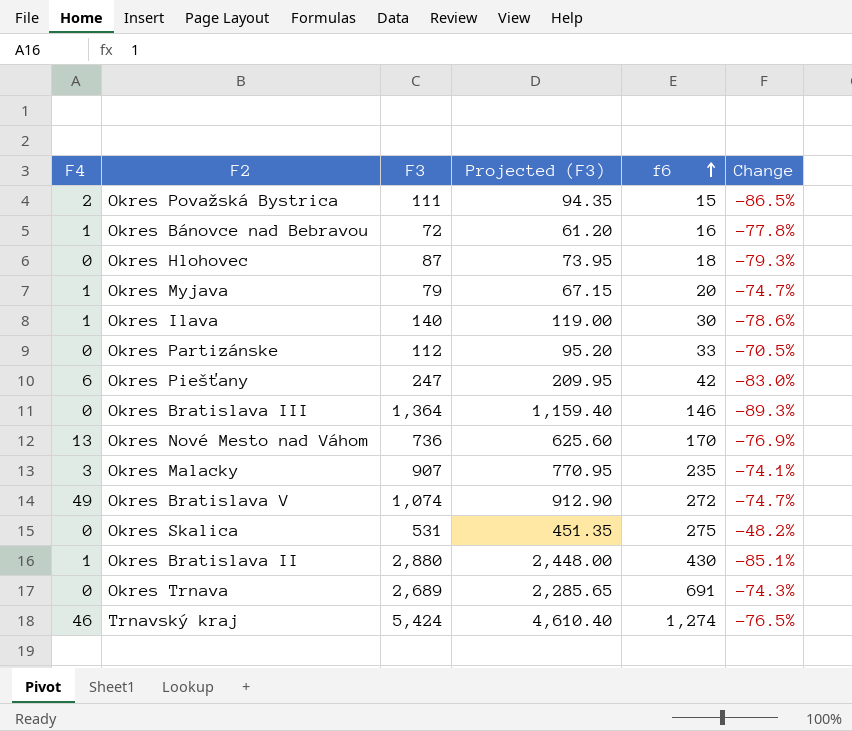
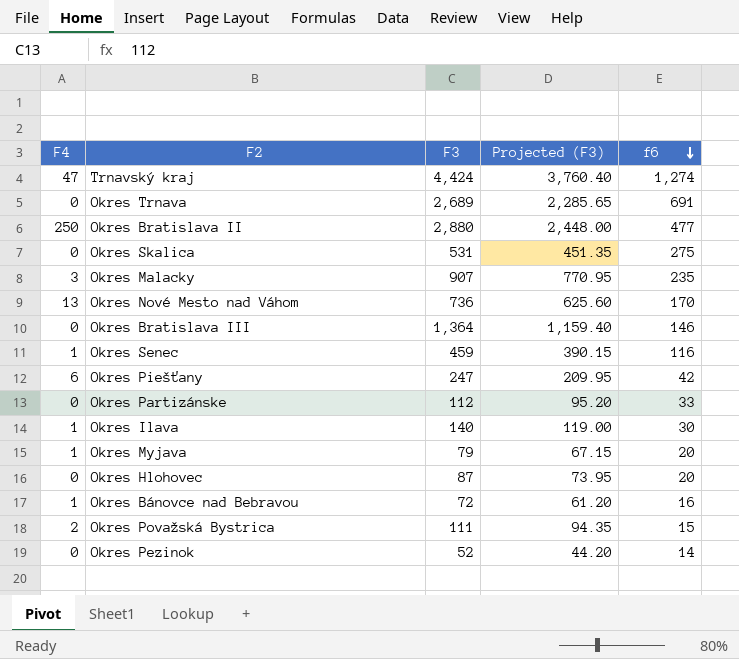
row order: f6 ascending -> f6 descending
column Change | formula: ([f6] - [F3]) / [F3] -> none
row Okres Bratislava V: 49 | 1,074 | 912.90 | 272 | -74.7% -> none
Trnavský kraj | F4: 46 -> 47
Trnavský kraj | F3: 5,424 -> 4,424
Trnavský kraj | Projected (F3): 4,610.40 -> 3,760.40
Okres Bratislava II | F4: 1 -> 250
Okres Bratislava II | f6: 430 -> 477
row Okres Senec: none -> 1 | 459 | 390.15 | 116
Okres Hlohovec | f6: 18 -> 20
row Okres Pezinok: none -> 0 | 52 | 44.20 | 14

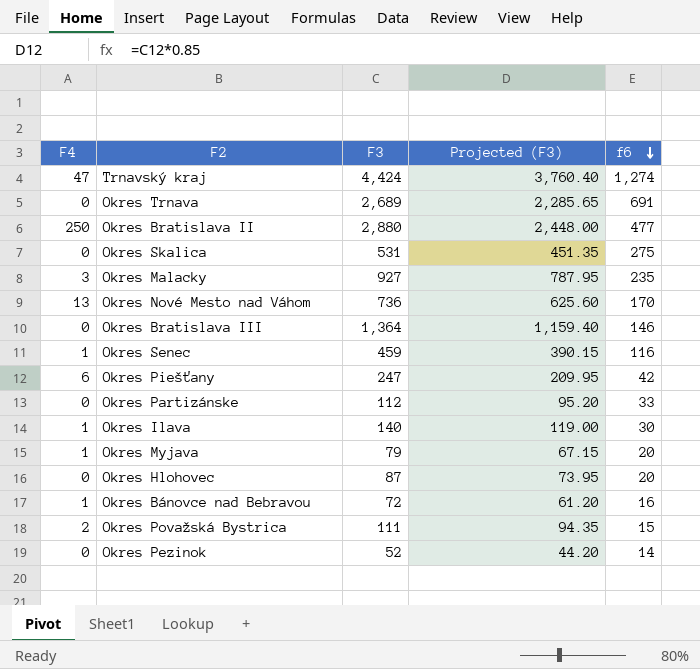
Okres Malacky | F3: 907 -> 927
Okres Malacky | Projected (F3): 770.95 -> 787.95

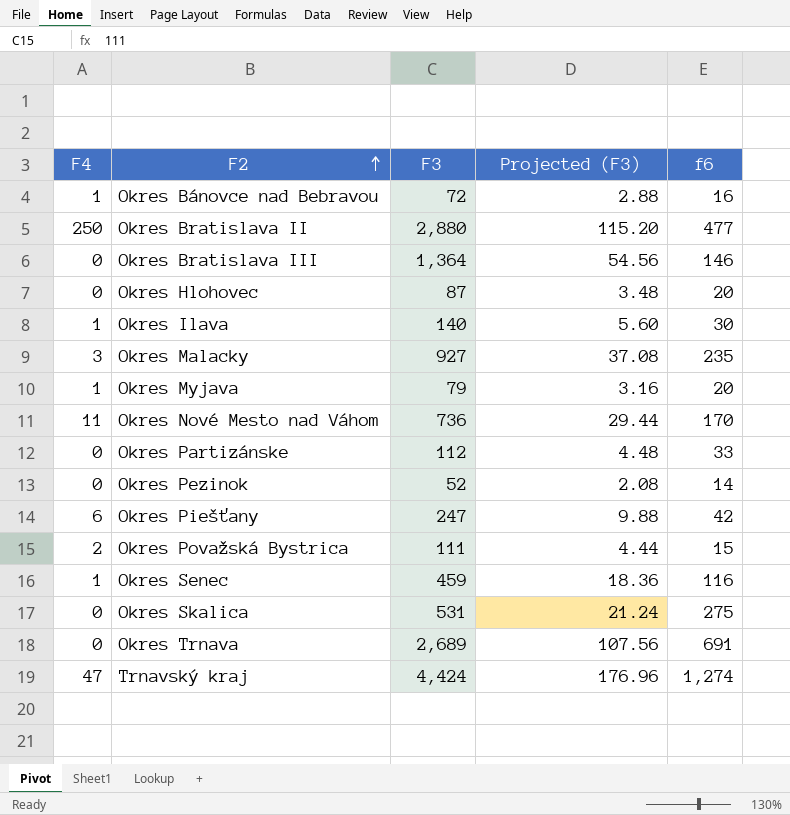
row order: f6 descending -> F2 ascending
column Projected (F3) | formula: [F3] * 0.85 -> [F3] * 0.04
Okres Nové Mesto nad Váhom | F4: 13 -> 11

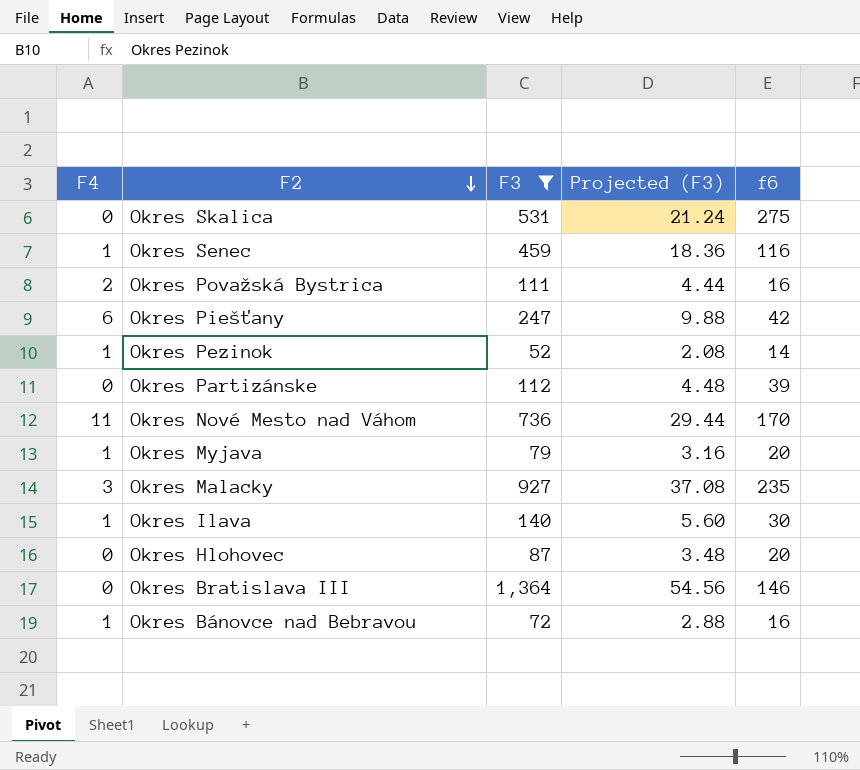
filter: none -> F3 <= 1,364
row order: F2 ascending -> F2 descending
Okres Považská Bystrica | f6: 15 -> 16
Okres Pezinok | F4: 0 -> 1
Okres Partizánske | f6: 33 -> 39

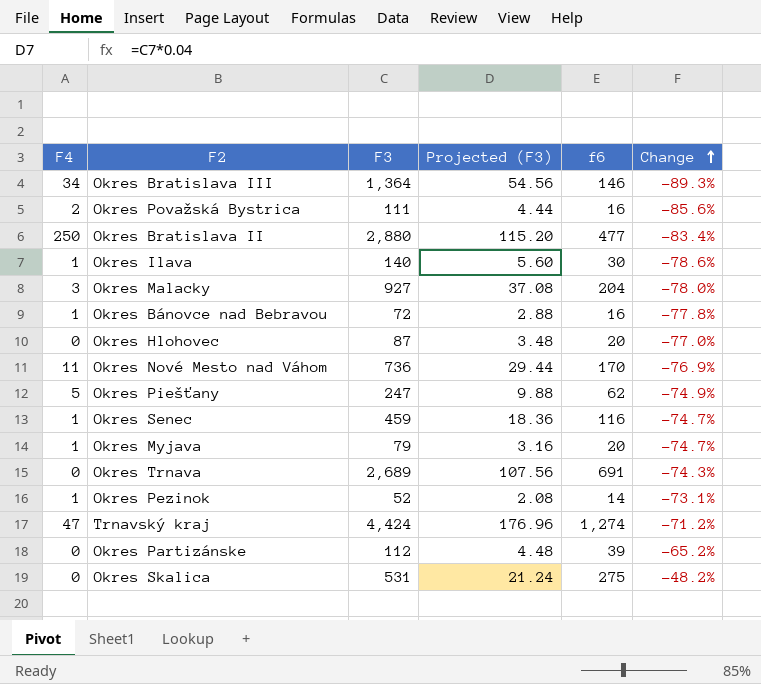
filter: F3 <= 1,364 -> none
row order: F2 descending -> Change ascending
column Change | formula: none -> ([f6] - [F3]) / [F3]
Okres Bratislava III | F4: 0 -> 34
Okres Malacky | f6: 235 -> 204
Okres Piešťany | F4: 6 -> 5
Okres Piešťany | f6: 42 -> 62

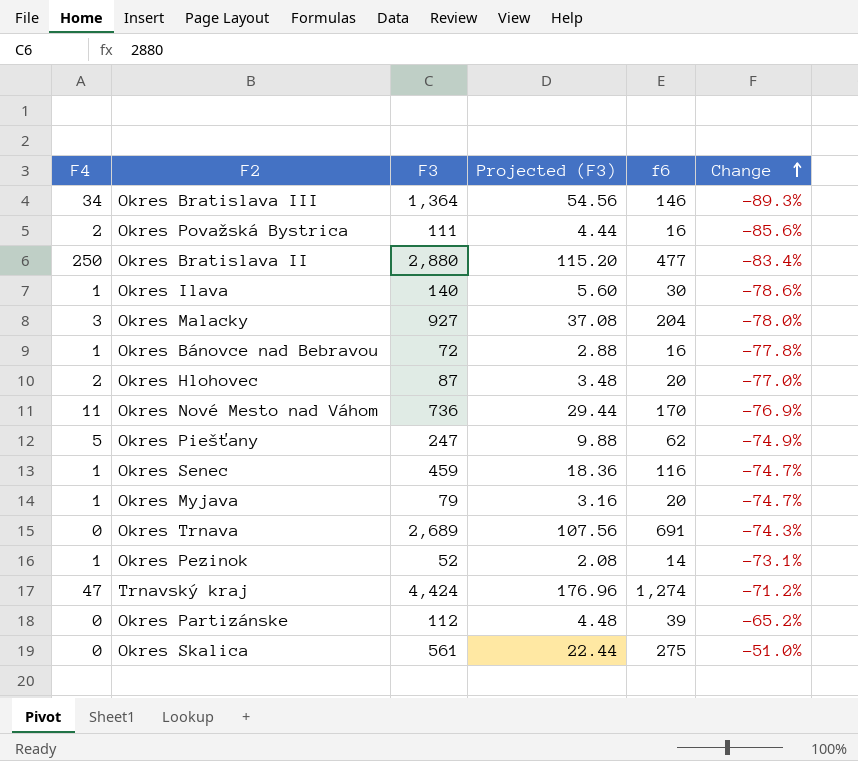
Okres Hlohovec | F4: 0 -> 2
Okres Skalica | F3: 531 -> 561
Okres Skalica | Projected (F3): 21.24 -> 22.44
Okres Skalica | Change: -48.2% -> -51.0%

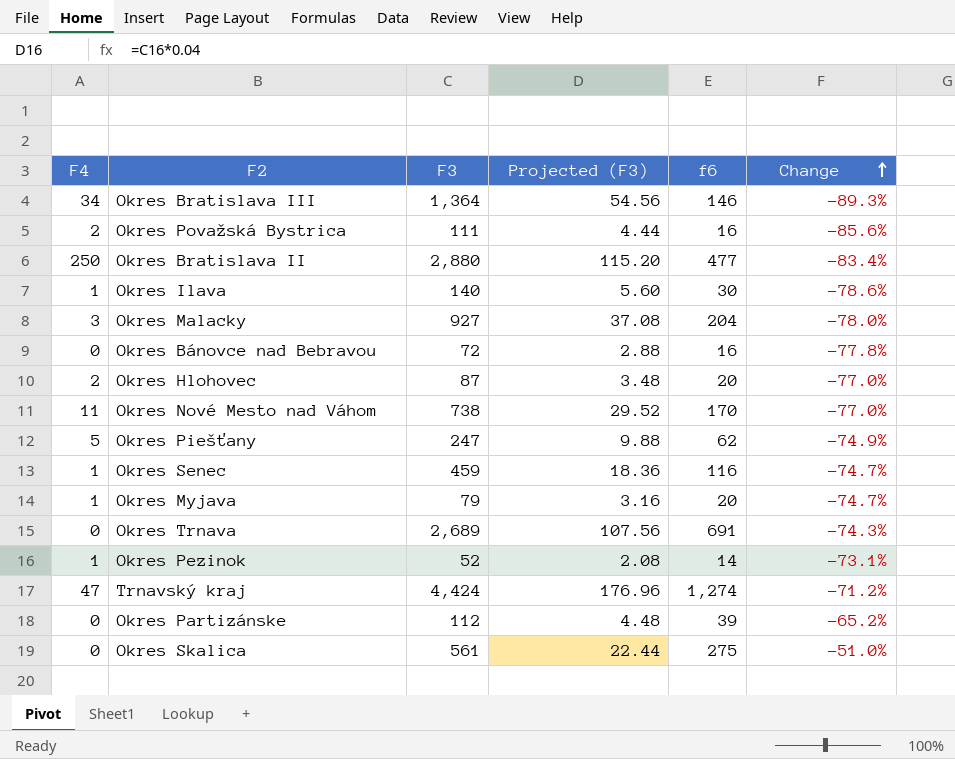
Okres Bánovce nad Bebravou | F4: 1 -> 0
Okres Nové Mesto nad Váhom | F3: 736 -> 738
Okres Nové Mesto nad Váhom | Projected (F3): 29.44 -> 29.52
Okres Nové Mesto nad Váhom | Change: -76.9% -> -77.0%

